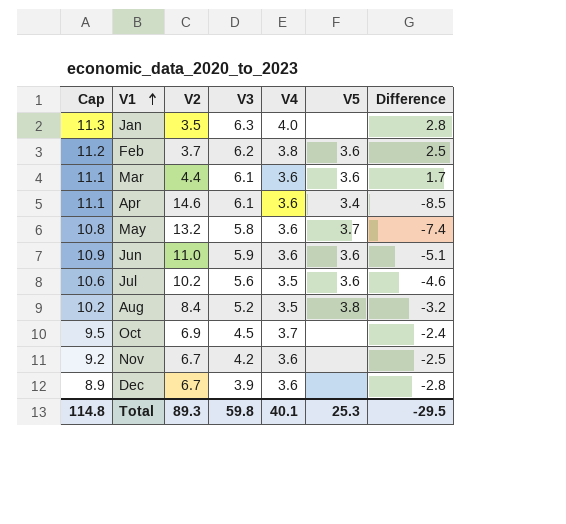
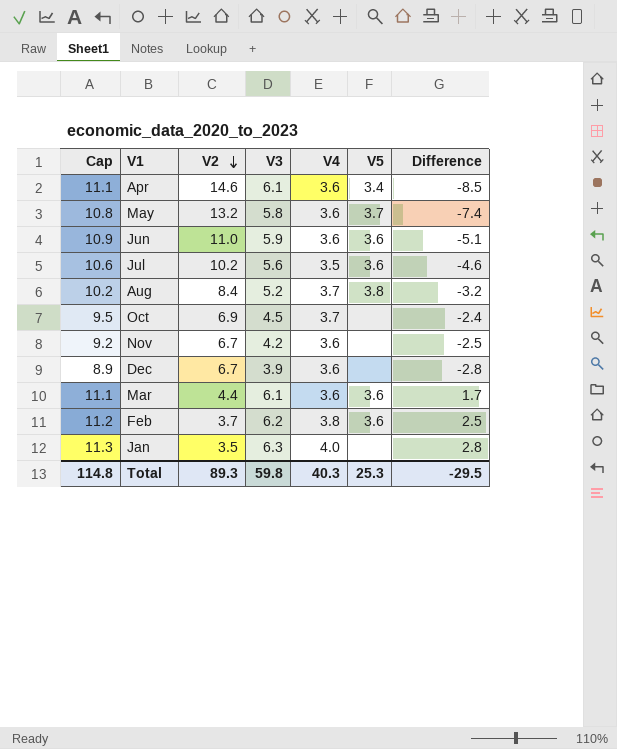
row order: V1 ascending -> V2 descending
Aug | V4: 3.5 -> 3.7
Total | V4: 40.1 -> 40.3

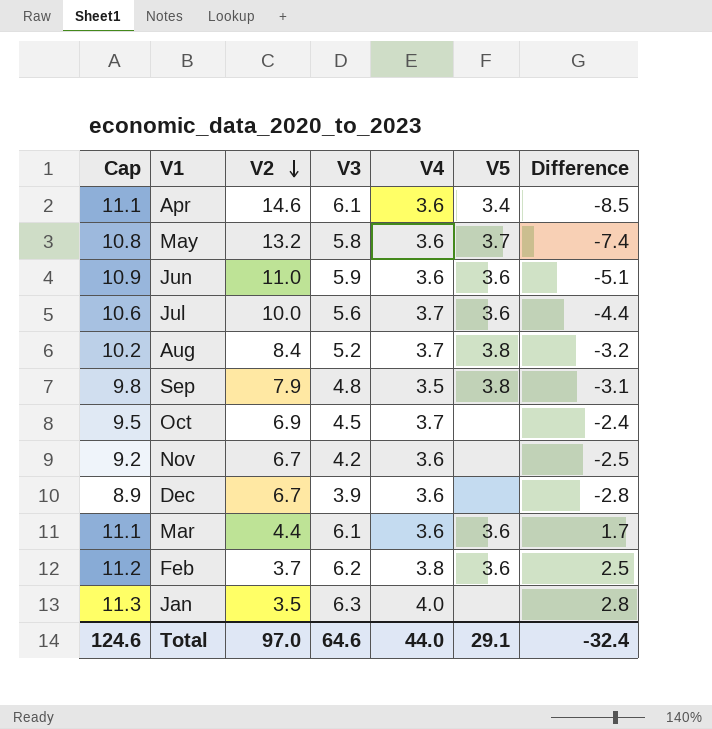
Jul | V2: 10.2 -> 10.0
Jul | V4: 3.5 -> 3.7
Jul | Difference: -4.6 -> -4.4
row Sep: none -> 9.8 | 7.9 | 4.8 | 3.5 | 3.8 | -3.1
Total | Cap: 114.8 -> 124.6
Total | V2: 89.3 -> 97.0
Total | V3: 59.8 -> 64.6
Total | V4: 40.3 -> 44.0
Total | V5: 25.3 -> 29.1
Total | Difference: -29.5 -> -32.4

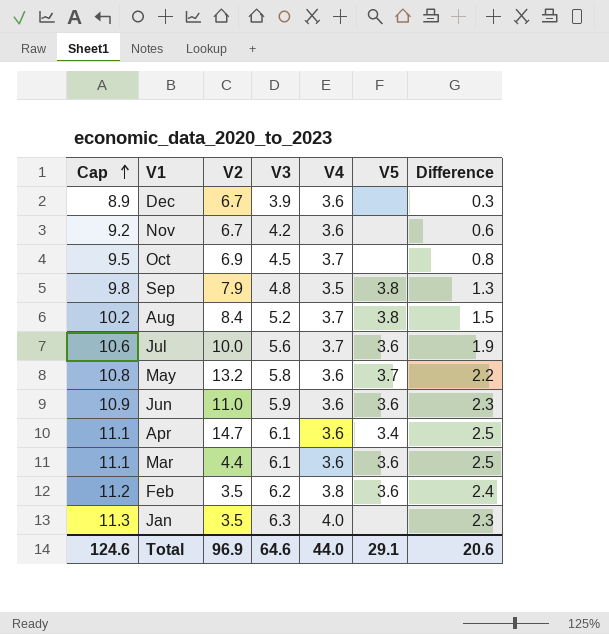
row order: V2 descending -> Cap ascending
column Difference | formula: [V3] - [V2] -> [V3] - [V4]
Apr | V2: 14.6 -> 14.7
Feb | V2: 3.7 -> 3.5
Total | V2: 97.0 -> 96.9
Total | Difference: -32.4 -> 20.6

